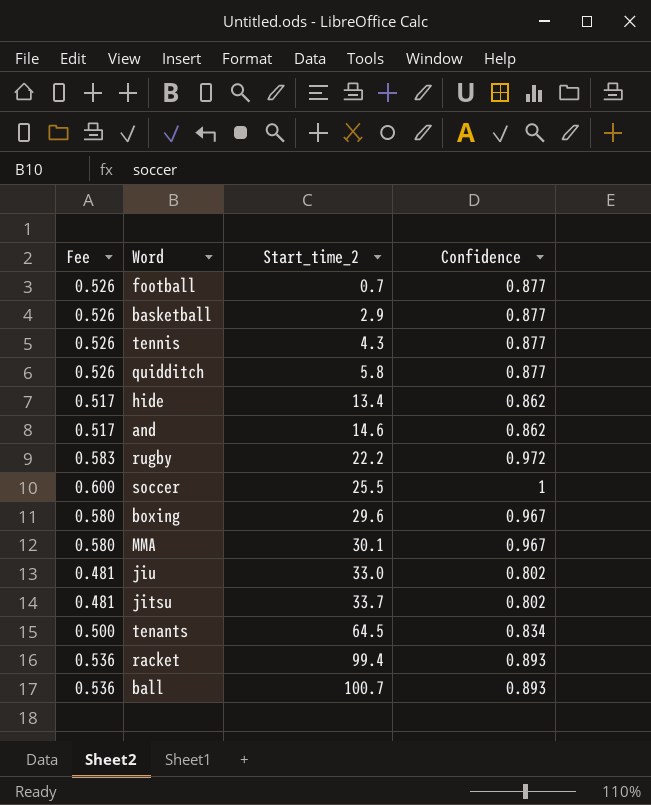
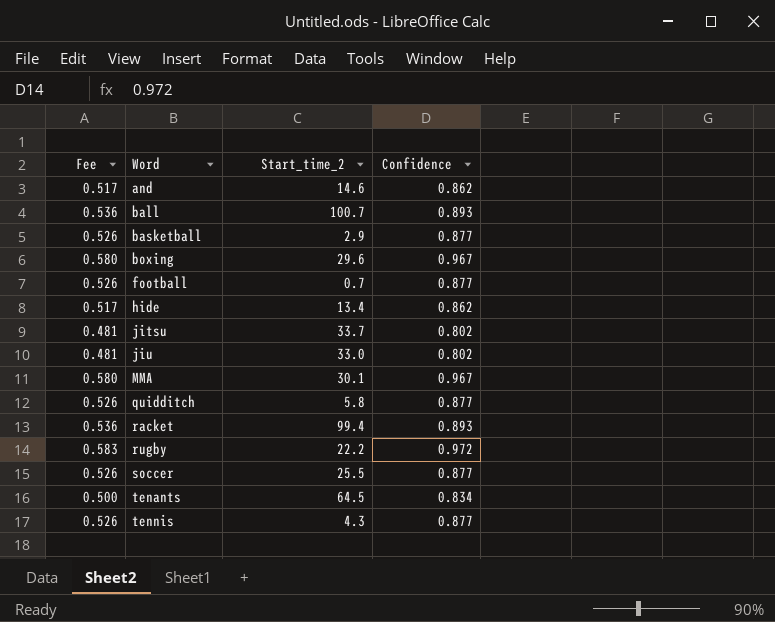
row order: Start_time_2 ascending -> Word ascending
soccer | Fee: 0.600 -> 0.526
soccer | Confidence: 1 -> 0.877

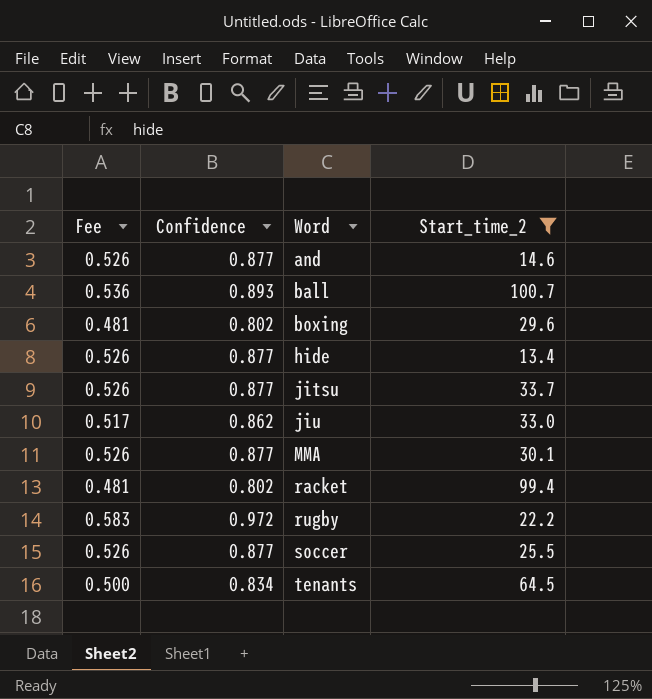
filter: none -> Start_time_2 >= 13.4
column Confidence | position: 4 -> 2
and | Fee: 0.517 -> 0.526
and | Confidence: 0.862 -> 0.877
boxing | Fee: 0.580 -> 0.481
boxing | Confidence: 0.967 -> 0.802
hide | Fee: 0.517 -> 0.526
hide | Confidence: 0.862 -> 0.877
jitsu | Fee: 0.481 -> 0.526
jitsu | Confidence: 0.802 -> 0.877
jiu | Fee: 0.481 -> 0.517
jiu | Confidence: 0.802 -> 0.862
MMA | Fee: 0.580 -> 0.526
MMA | Confidence: 0.967 -> 0.877
racket | Fee: 0.536 -> 0.481
racket | Confidence: 0.893 -> 0.802

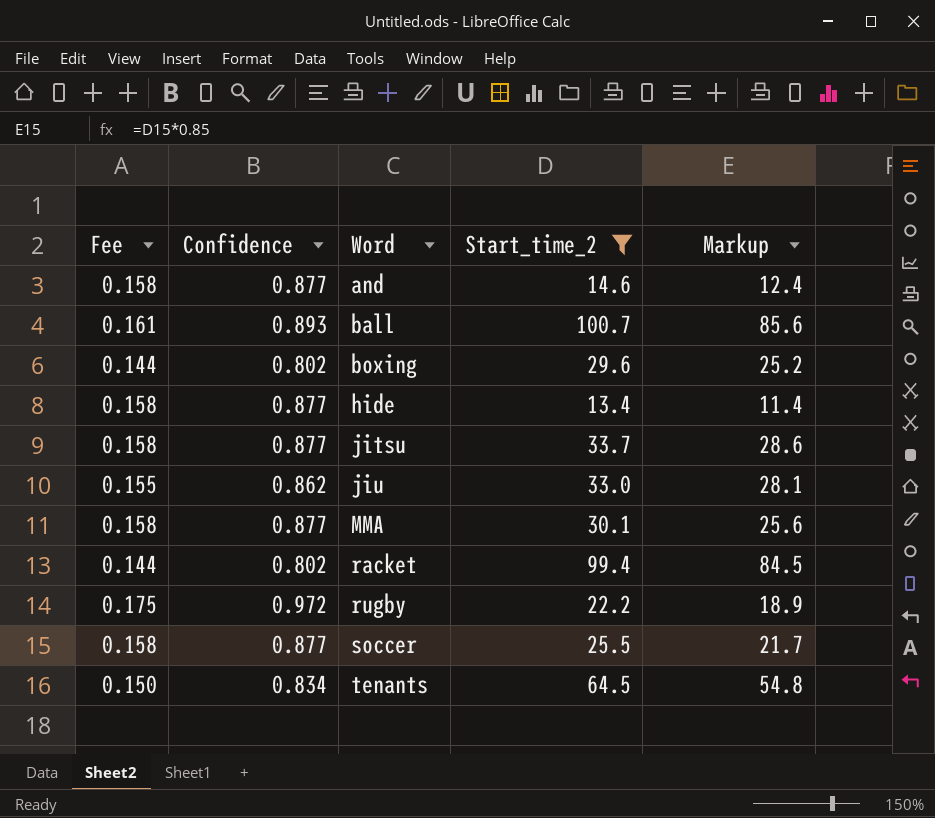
column Fee | formula: [Confidence] * 0.6 -> [Confidence] * 0.18
column Markup | formula: none -> [Start_time_2] * 0.85

